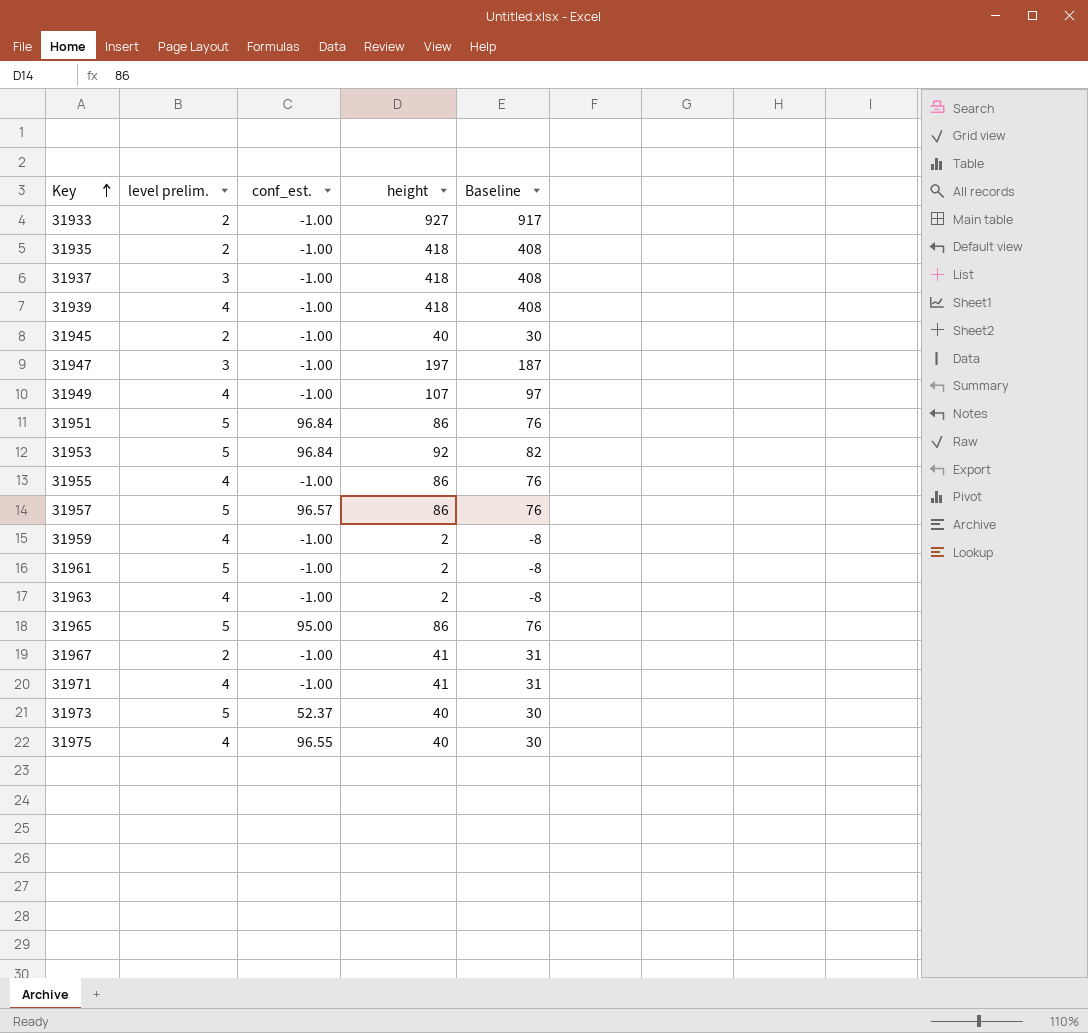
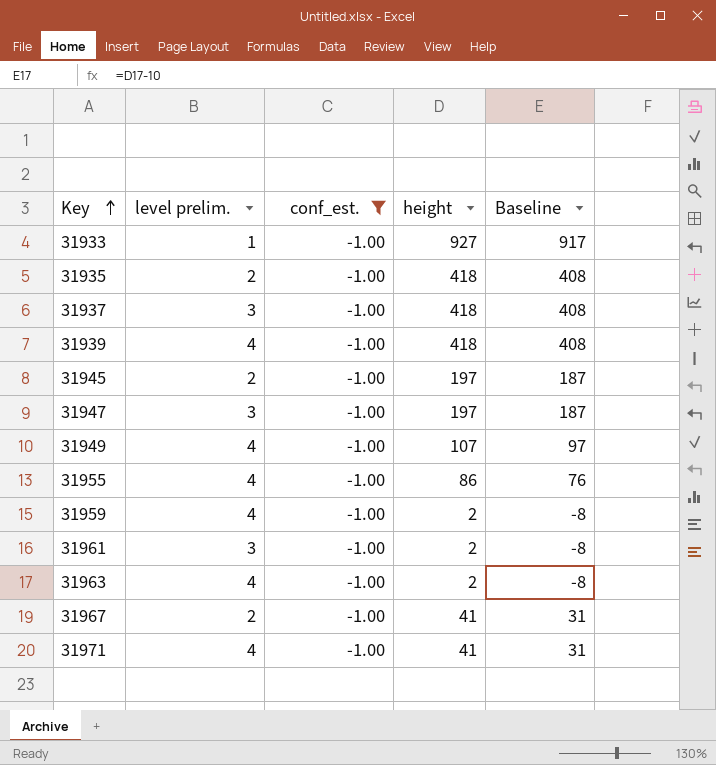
filter: none -> conf_est. = -1.00
31933 | level prelim.: 2 -> 1
31945 | height: 40 -> 197
31945 | Baseline: 30 -> 187
31961 | level prelim.: 5 -> 3

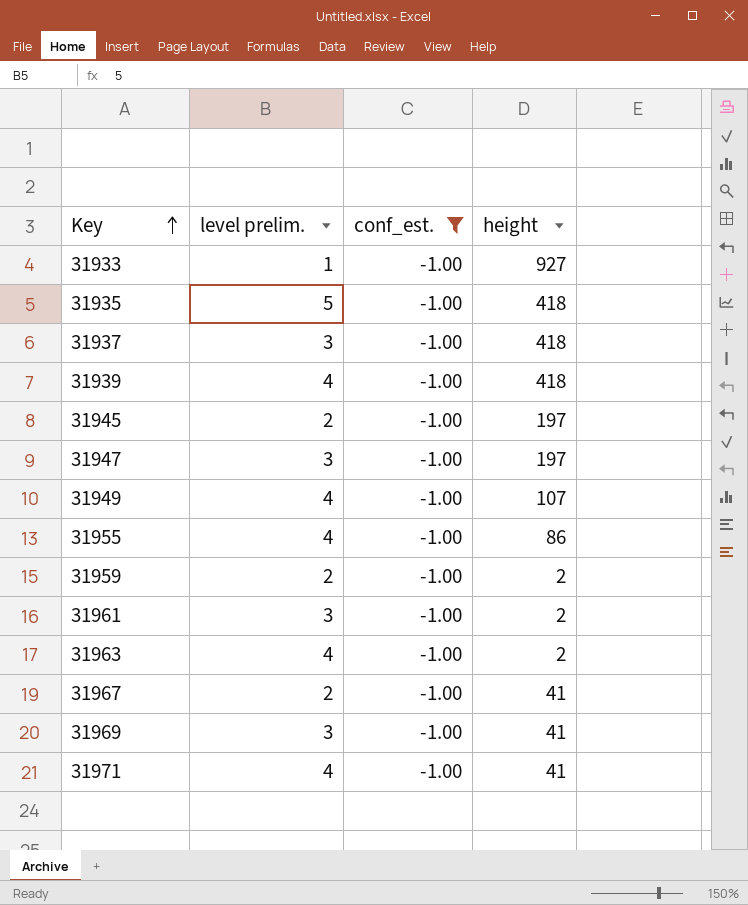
column Baseline | formula: [height] - 10 -> none
31935 | level prelim.: 2 -> 5
31959 | level prelim.: 4 -> 2
row 31969: none -> 3 | -1.00 | 41

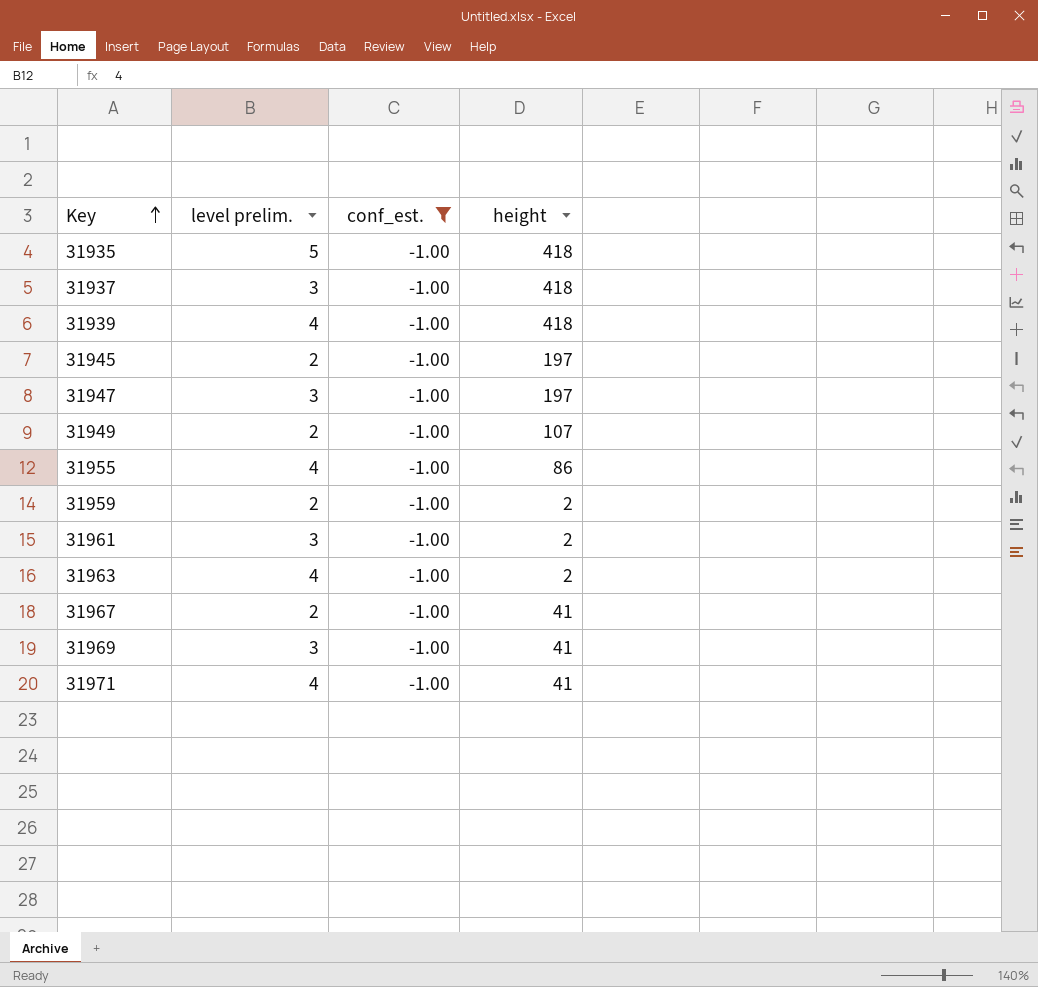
row 31933: 1 | -1.00 | 927 -> none
31949 | level prelim.: 4 -> 2

